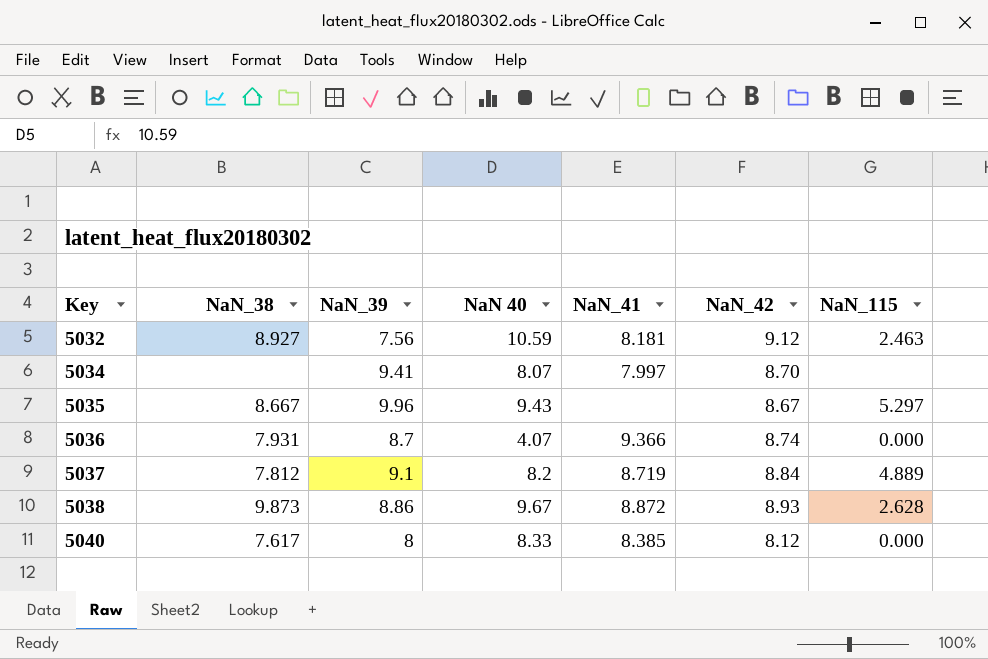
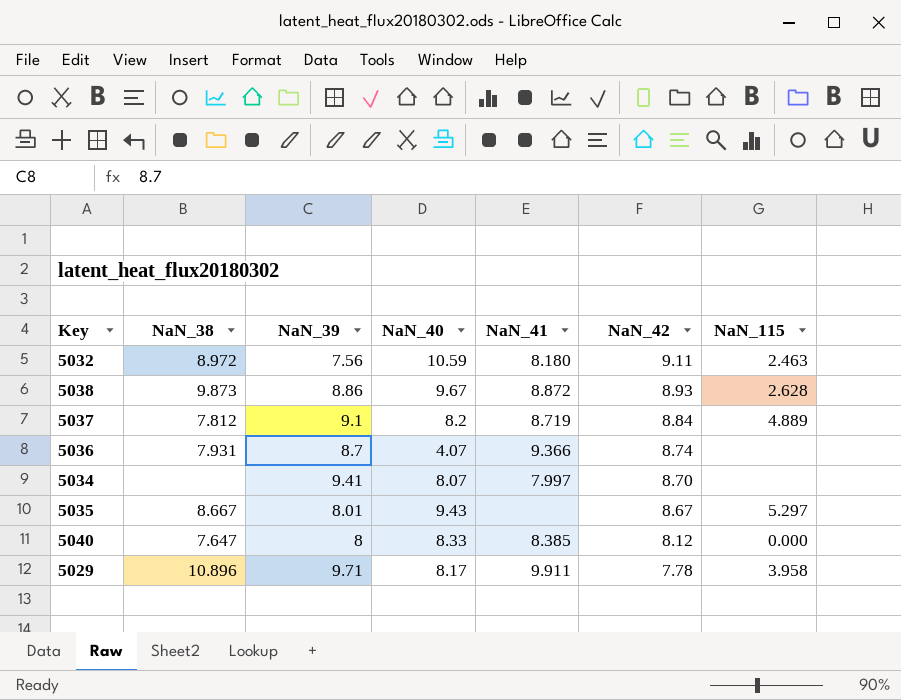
row order: Key ascending -> NaN_42 descending
column name: NaN 40 -> NaN_40
5032 | NaN_38: 8.927 -> 8.972
5032 | NaN_41: 8.181 -> 8.180
5032 | NaN_42: 9.12 -> 9.11
5036 | NaN_115: 0.000 -> none
5035 | NaN_39: 9.96 -> 8.01
5040 | NaN_38: 7.617 -> 7.647
row 5029: none -> 10.896 | 9.71 | 8.17 | 9.911 | 7.78 | 3.958

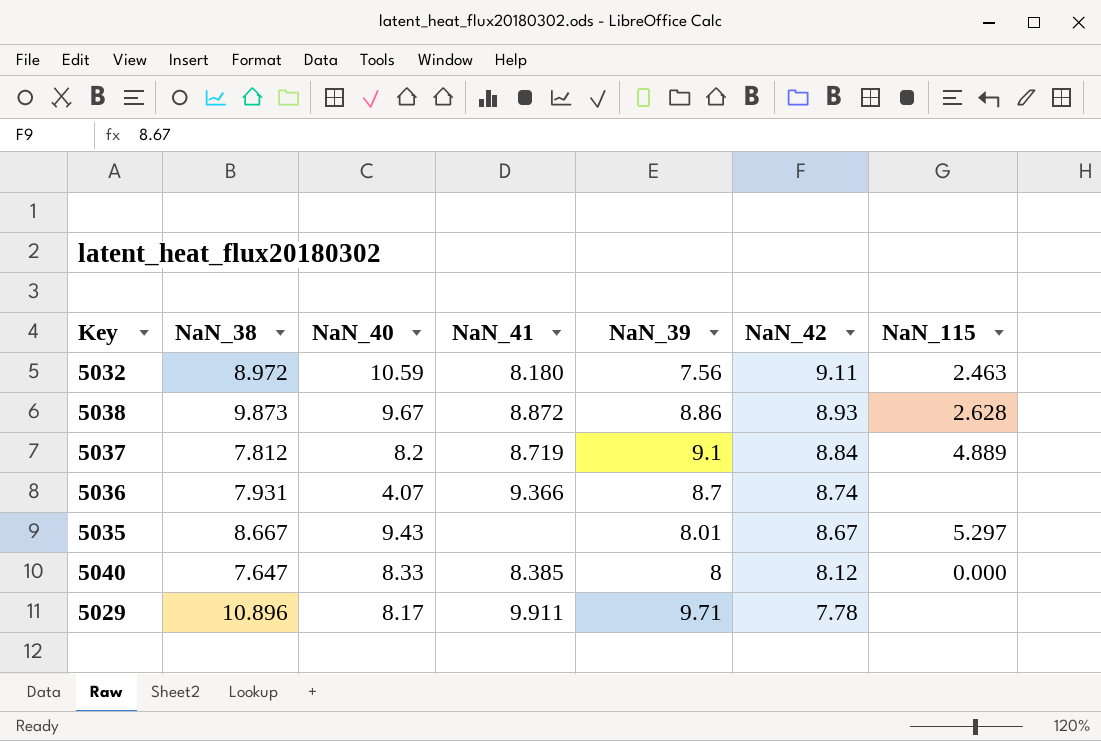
column NaN_39 | position: 3 -> 5
row 5034: none | 9.41 | 8.07 | 7.997 | 8.70 | none -> none
5029 | NaN_115: 3.958 -> none

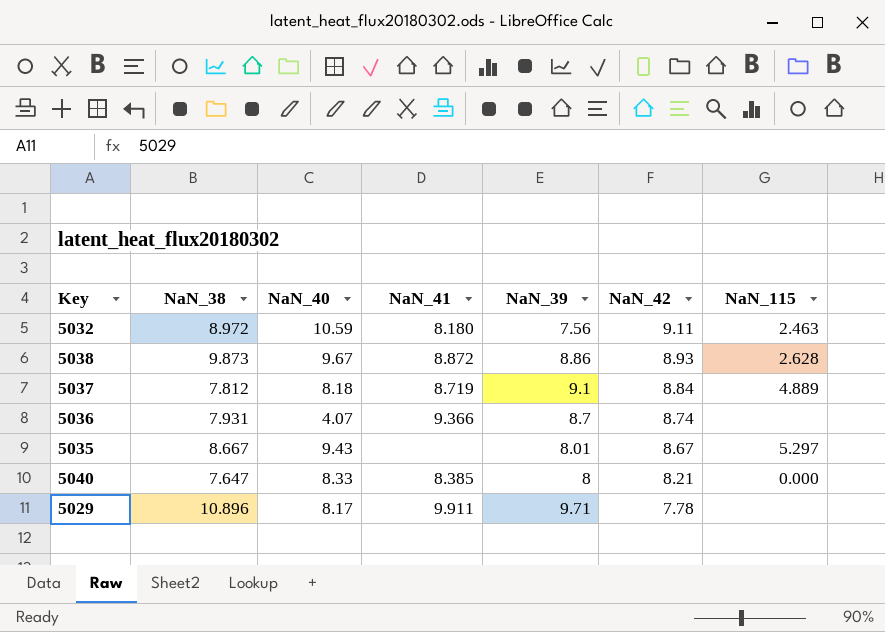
5037 | NaN_40: 8.2 -> 8.18
5040 | NaN_42: 8.12 -> 8.21

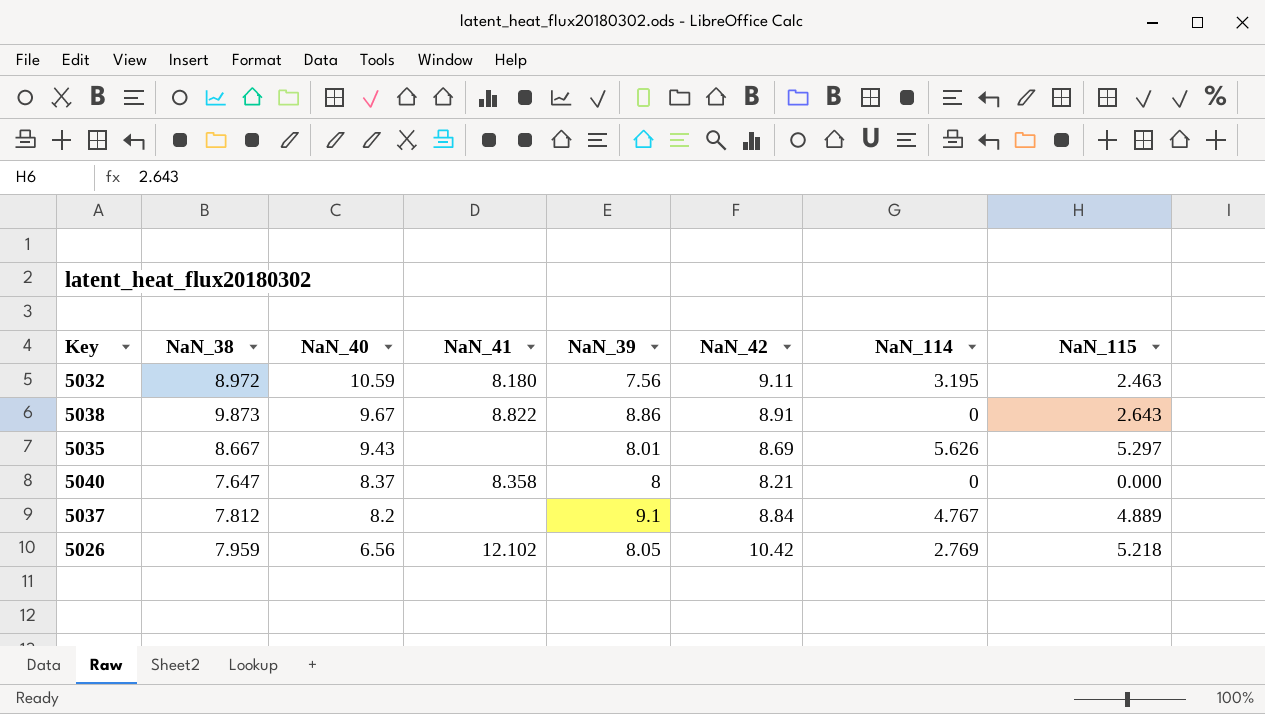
row order: NaN_42 descending -> NaN_40 descending
column NaN_114 | position: none -> 7
row 5036: 7.931 | 4.07 | 9.366 | 8.7 | 8.74 | none -> none
row 5029: 10.896 | 8.17 | 9.911 | 9.71 | 7.78 | none -> none
5038 | NaN_41: 8.872 -> 8.822
5038 | NaN_42: 8.93 -> 8.91
5038 | NaN_115: 2.628 -> 2.643
5035 | NaN_42: 8.67 -> 8.69
5040 | NaN_40: 8.33 -> 8.37
5040 | NaN_41: 8.385 -> 8.358
5037 | NaN_40: 8.18 -> 8.2
5037 | NaN_41: 8.719 -> none
row 5026: none -> 7.959 | 6.56 | 12.102 | 8.05 | 10.42 | 2.769 | 5.218

